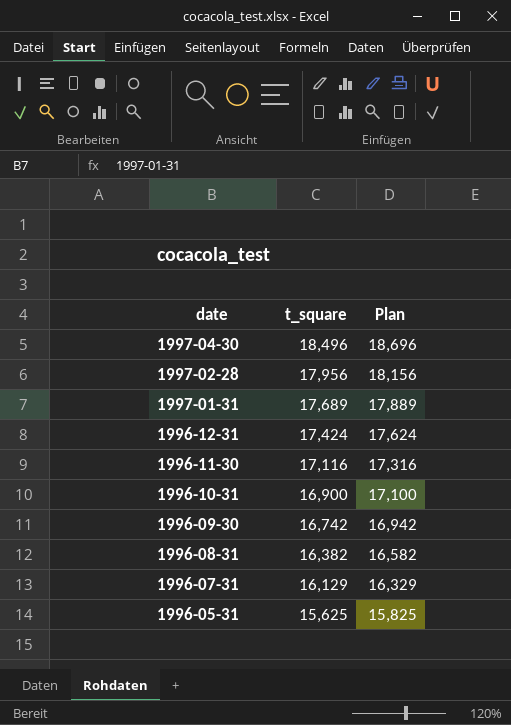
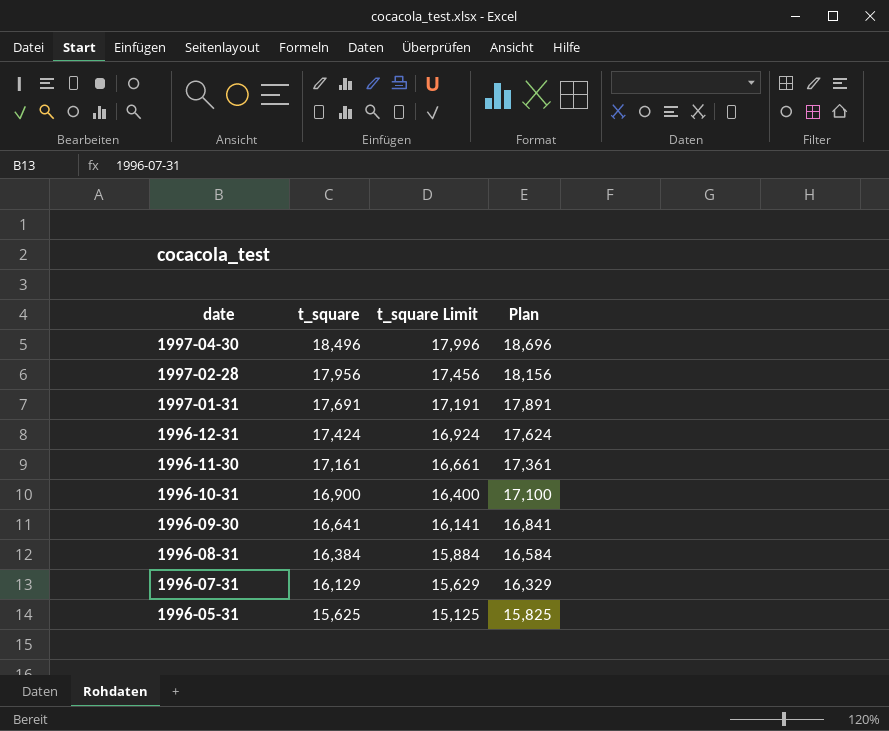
column t_square Limit | formula: none -> [t_square] - 500
1997-01-31 | t_square: 17,689 -> 17,691
1997-01-31 | Plan: 17,889 -> 17,891
1996-11-30 | t_square: 17,116 -> 17,161
1996-11-30 | Plan: 17,316 -> 17,361
1996-09-30 | t_square: 16,742 -> 16,641
1996-09-30 | Plan: 16,942 -> 16,841
1996-08-31 | t_square: 16,382 -> 16,384
1996-08-31 | Plan: 16,582 -> 16,584

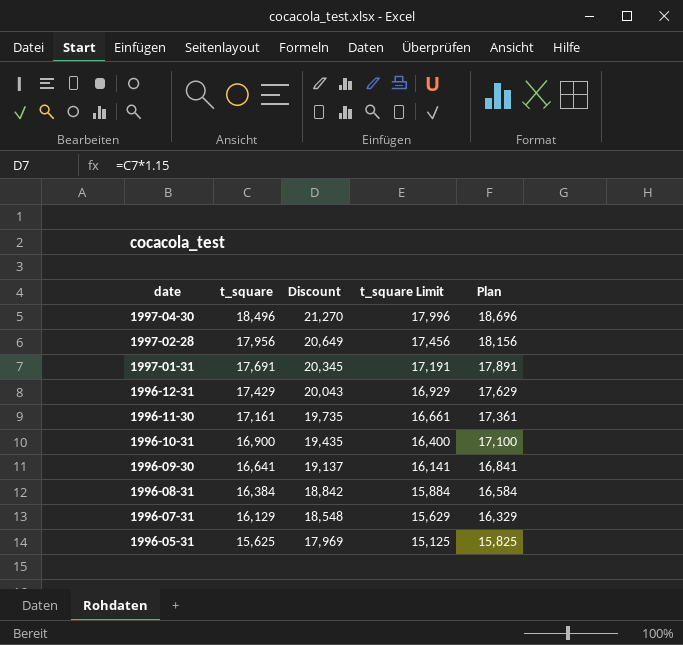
column Discount | formula: none -> [t_square] * 1.15
1996-12-31 | t_square: 17,424 -> 17,429
1996-12-31 | t_square Limit: 16,924 -> 16,929
1996-12-31 | Plan: 17,624 -> 17,629

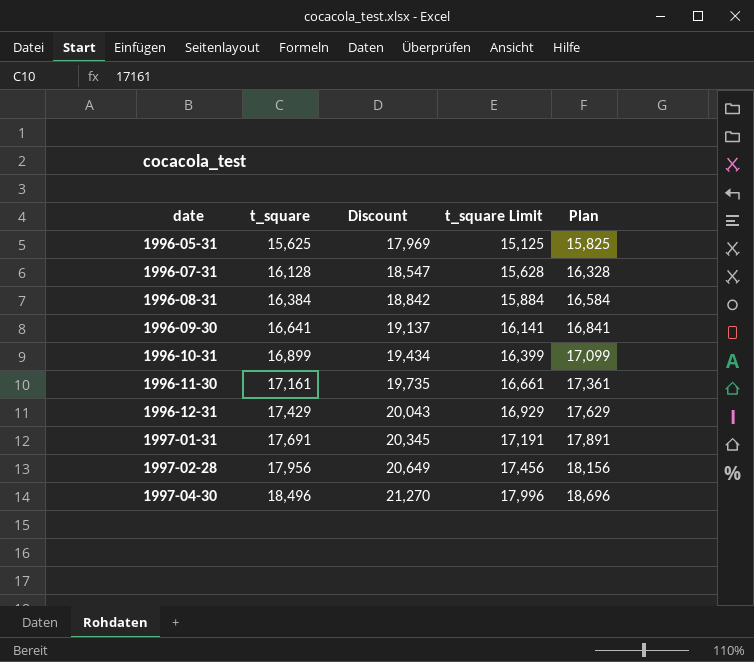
row order: date descending -> date ascending
1996-07-31 | t_square: 16,129 -> 16,128
1996-07-31 | Discount: 18,548 -> 18,547
1996-07-31 | t_square Limit: 15,629 -> 15,628
1996-07-31 | Plan: 16,329 -> 16,328
1996-10-31 | t_square: 16,900 -> 16,899
1996-10-31 | Discount: 19,435 -> 19,434
1996-10-31 | t_square Limit: 16,400 -> 16,399
1996-10-31 | Plan: 17,100 -> 17,099

